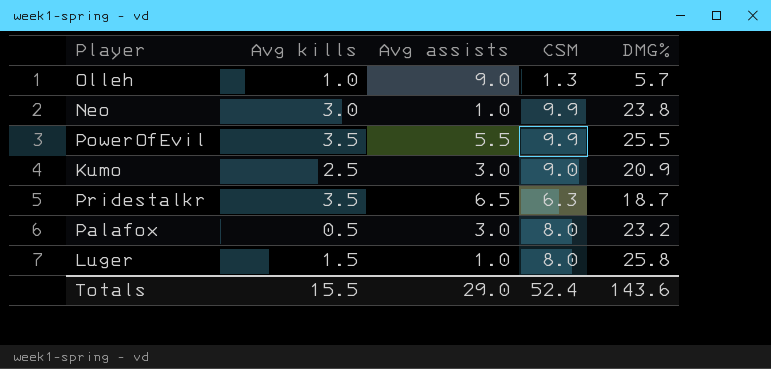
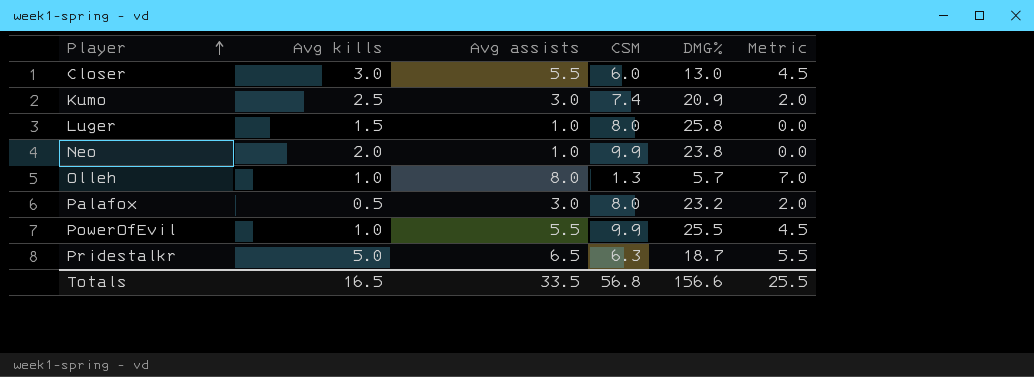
row order: none -> Player ascending
column Metric | formula: none -> [Avg assists] - 1
row Closer: none -> 3.0 | 5.5 | 6.0 | 13.0 | 4.5
Kumo | CSM: 9.0 -> 7.4
Neo | Avg kills: 3.0 -> 2.0
Olleh | Avg assists: 9.0 -> 8.0
PowerOfEvil | Avg kills: 3.5 -> 1.0
Pridestalkr | Avg kills: 3.5 -> 5.0
Totals | Avg kills: 15.5 -> 16.5
Totals | Avg assists: 29.0 -> 33.5
Totals | CSM: 52.4 -> 56.8
Totals | DMG%: 143.6 -> 156.6

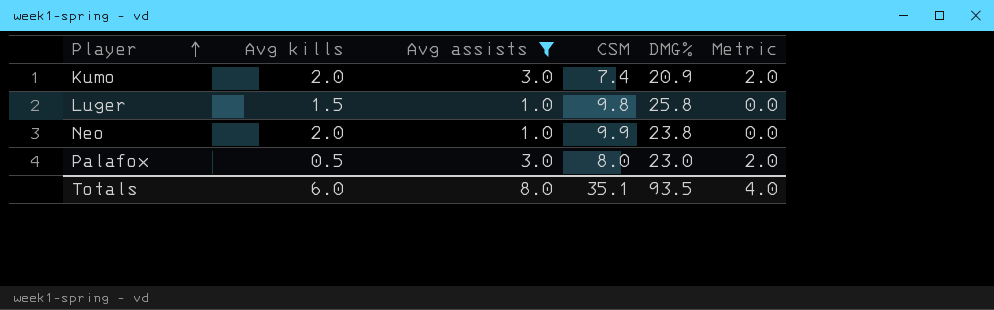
filter: none -> Avg assists <= 3.0
Kumo | Avg kills: 2.5 -> 2.0
Luger | CSM: 8.0 -> 9.8
Palafox | DMG%: 23.2 -> 23.0
Totals | Avg kills: 16.5 -> 6.0
Totals | Avg assists: 33.5 -> 8.0
Totals | CSM: 56.8 -> 35.1
Totals | DMG%: 156.6 -> 93.5
Totals | Metric: 25.5 -> 4.0

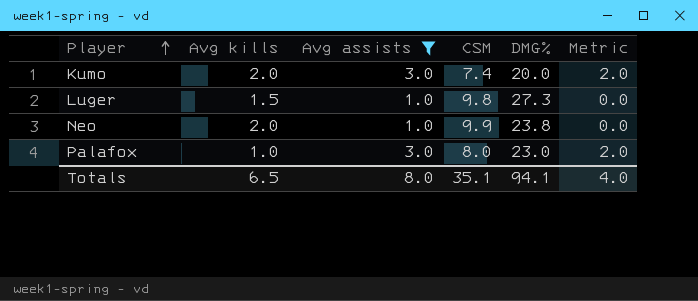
Kumo | DMG%: 20.9 -> 20.0
Luger | DMG%: 25.8 -> 27.3
Palafox | Avg kills: 0.5 -> 1.0
Totals | Avg kills: 6.0 -> 6.5
Totals | DMG%: 93.5 -> 94.1

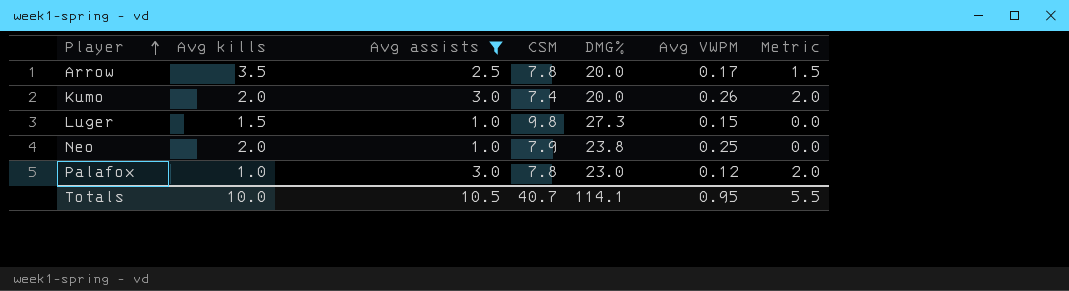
column Avg VWPM | position: none -> 6
row Arrow: none -> 3.5 | 2.5 | 7.8 | 20.0 | 0.17 | 1.5
Neo | CSM: 9.9 -> 7.9
Palafox | CSM: 8.0 -> 7.8
Totals | Avg kills: 6.5 -> 10.0
Totals | Avg assists: 8.0 -> 10.5
Totals | CSM: 35.1 -> 40.7
Totals | DMG%: 94.1 -> 114.1
Totals | Metric: 4.0 -> 5.5

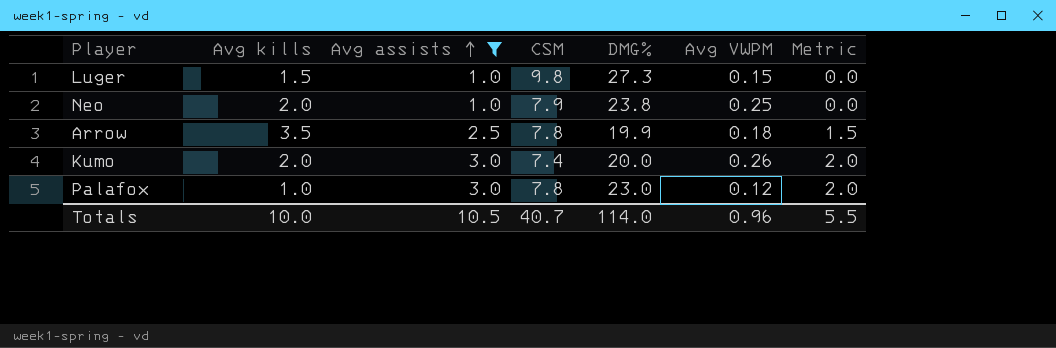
row order: Player ascending -> Avg assists ascending
Arrow | DMG%: 20.0 -> 19.9
Arrow | Avg VWPM: 0.17 -> 0.18
Totals | DMG%: 114.1 -> 114.0
Totals | Avg VWPM: 0.95 -> 0.96

